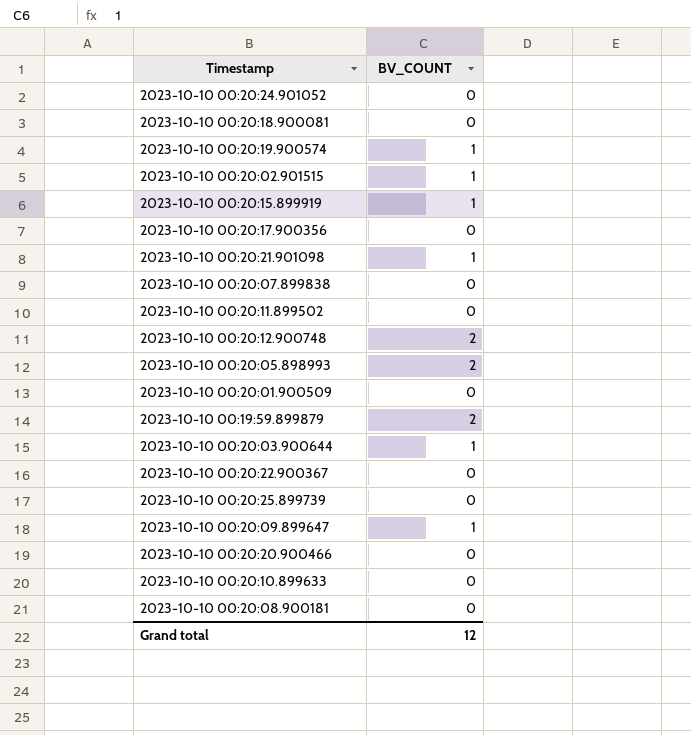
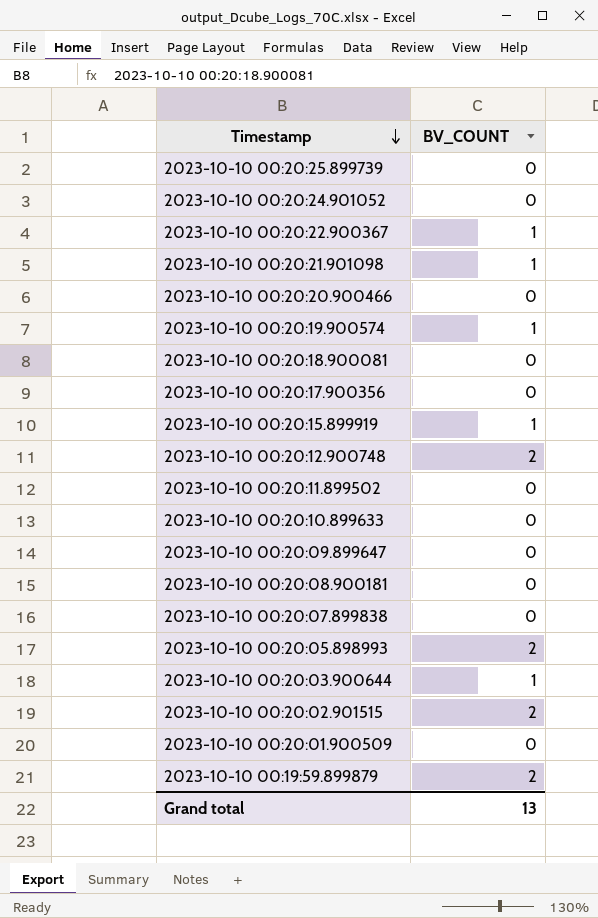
row order: none -> Timestamp descending
2023-10-10 00:20:22.900367 | BV_COUNT: 0 -> 1
2023-10-10 00:20:09.899647 | BV_COUNT: 1 -> 0
2023-10-10 00:20:02.901515 | BV_COUNT: 1 -> 2
Grand total | BV_COUNT: 12 -> 13

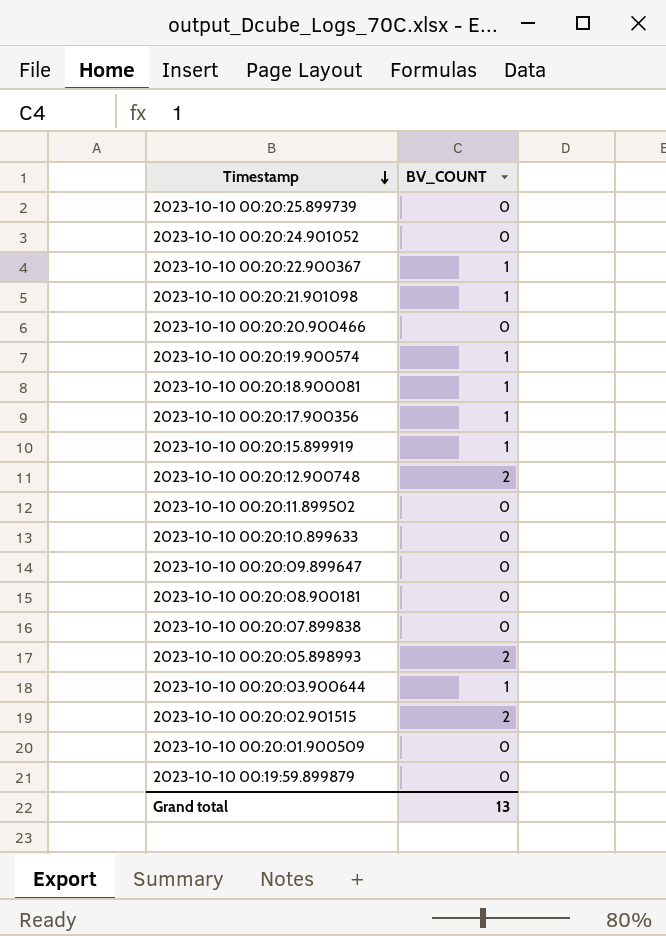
2023-10-10 00:20:18.900081 | BV_COUNT: 0 -> 1
2023-10-10 00:20:17.900356 | BV_COUNT: 0 -> 1
2023-10-10 00:19:59.899879 | BV_COUNT: 2 -> 0

